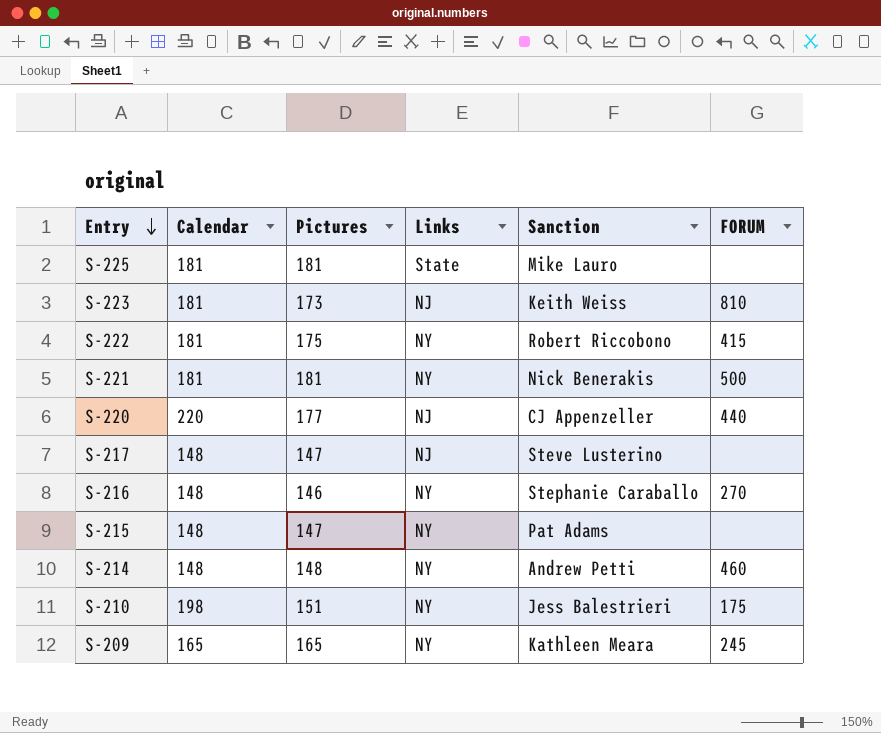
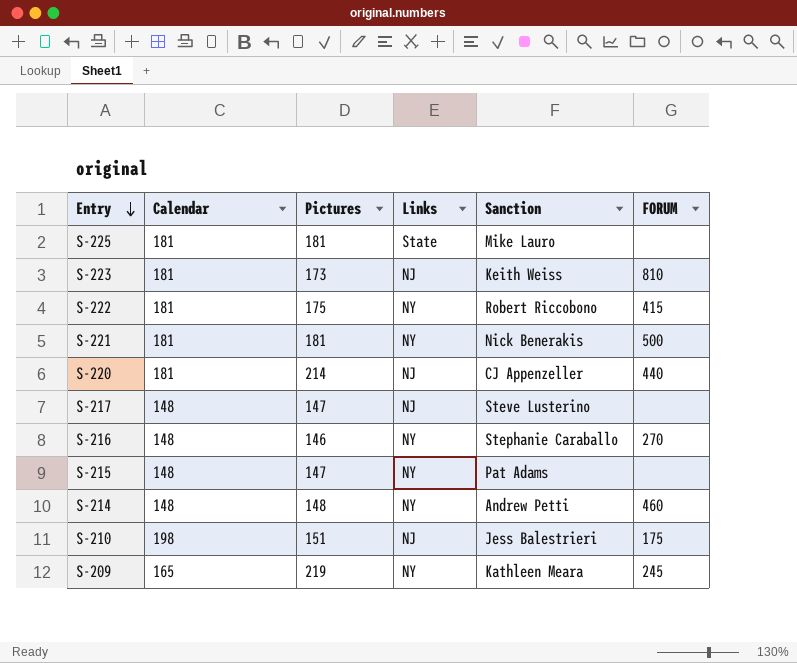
S-220 | Calendar: 220 -> 181
S-220 | Pictures: 177 -> 214
S-210 | Links: NY -> NJ
S-209 | Pictures: 165 -> 219

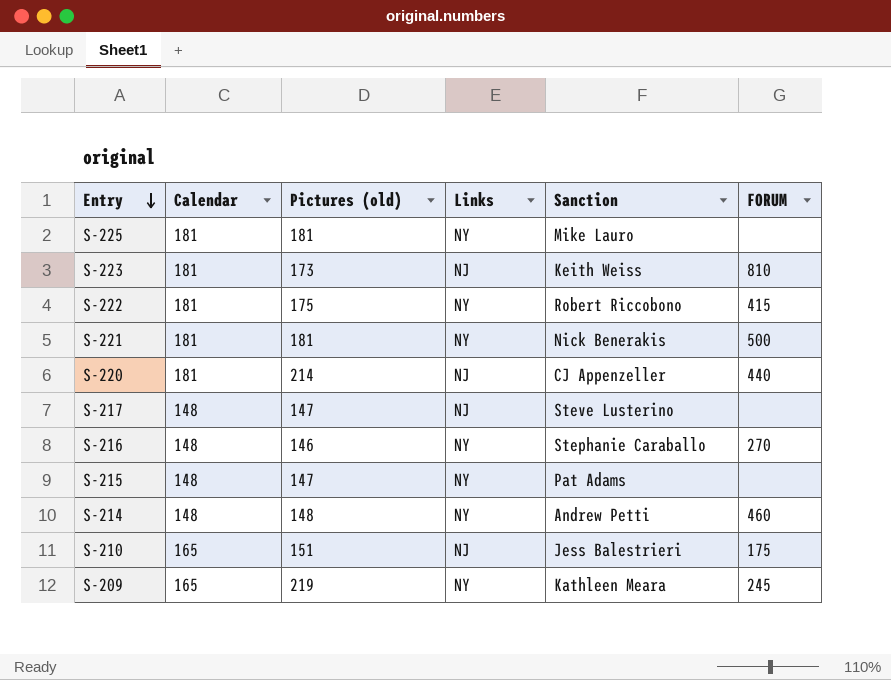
column name: Pictures -> Pictures (old)
S-225 | Links: State -> NY
S-210 | Calendar: 198 -> 165

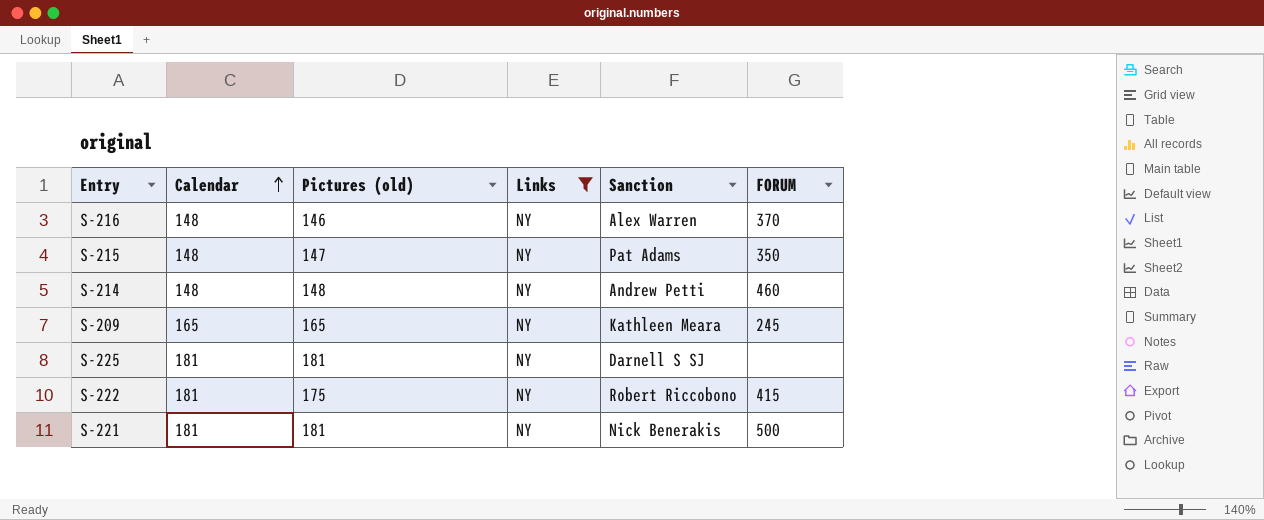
filter: none -> Links = NY
row order: Entry descending -> Calendar ascending
S-216 | Sanction: Stephanie Caraballo -> Alex Warren
S-216 | FORUM: 270 -> 370
S-215 | FORUM: none -> 350
S-209 | Pictures (old): 219 -> 165
S-225 | Sanction: Mike Lauro -> Darnell S SJ

